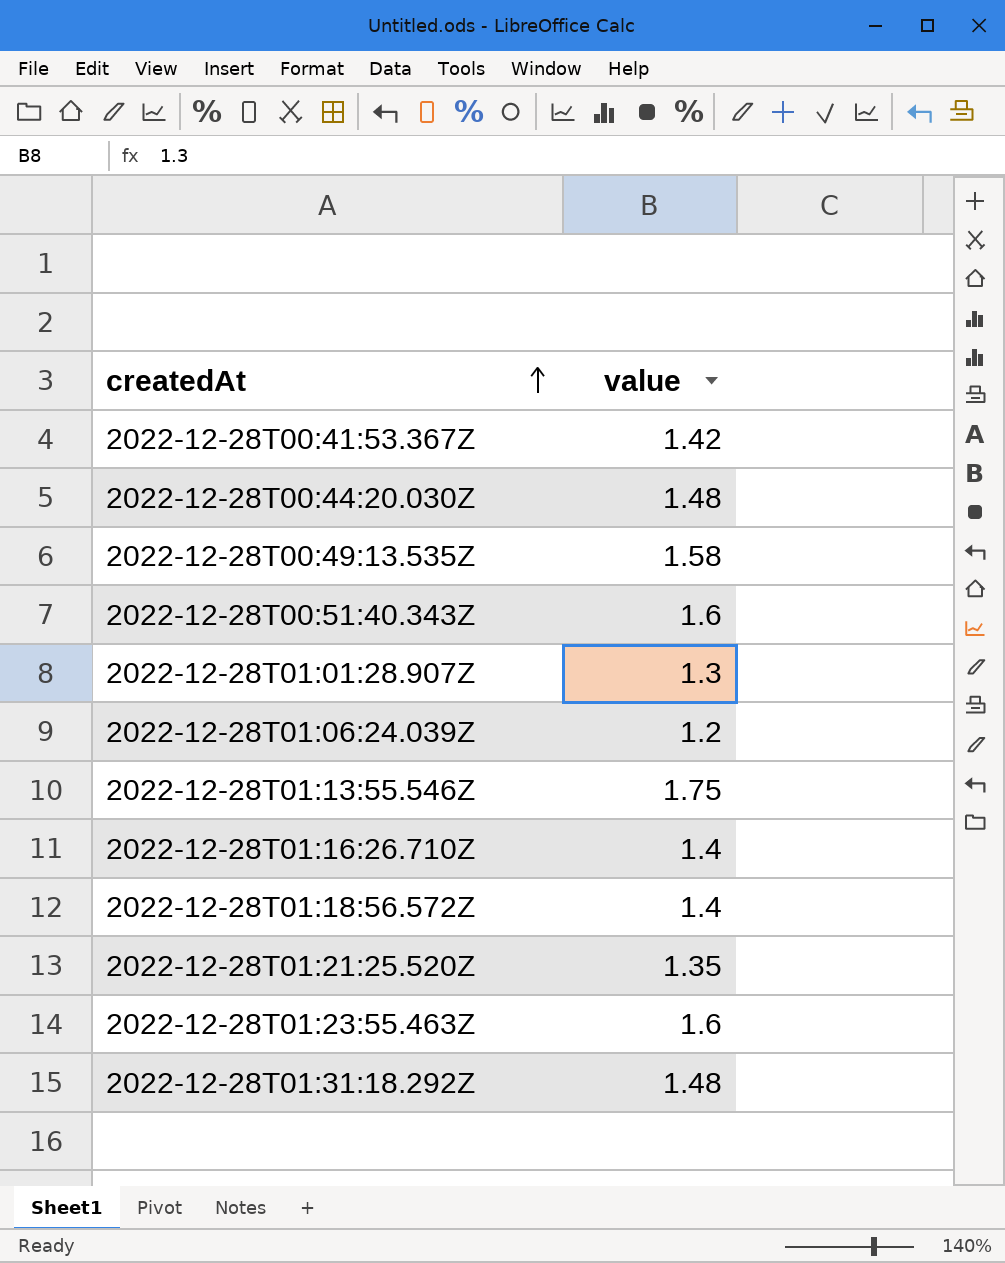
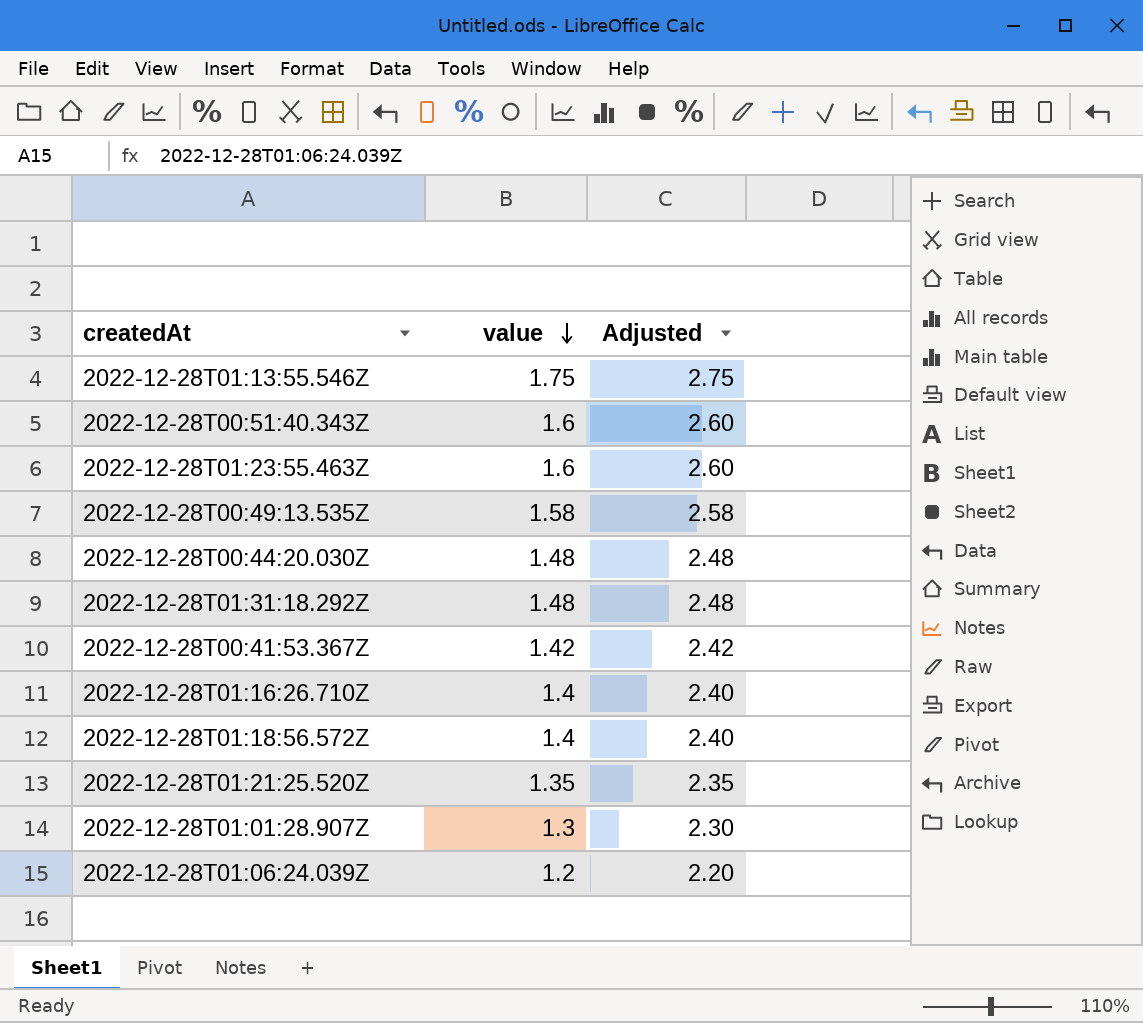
row order: createdAt ascending -> value descending
column Adjusted | formula: none -> [value] + 1

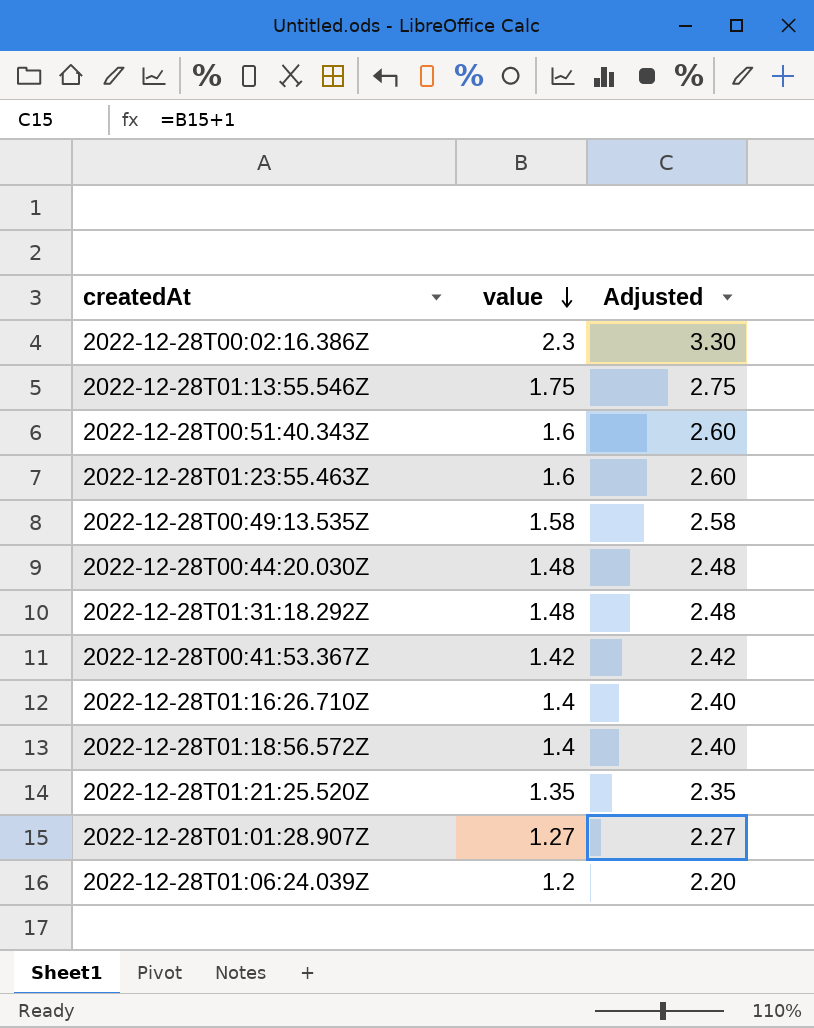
row 2022-12-28T00:02:16.386Z: none -> 2.3 | 3.30
2022-12-28T01:01:28.907Z | value: 1.3 -> 1.27
2022-12-28T01:01:28.907Z | Adjusted: 2.30 -> 2.27

